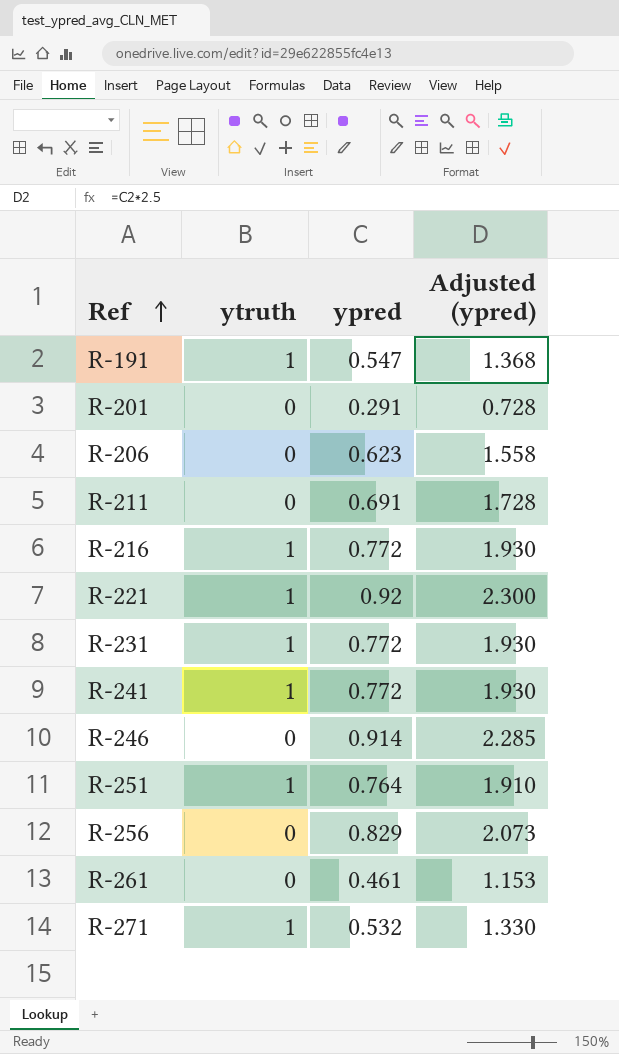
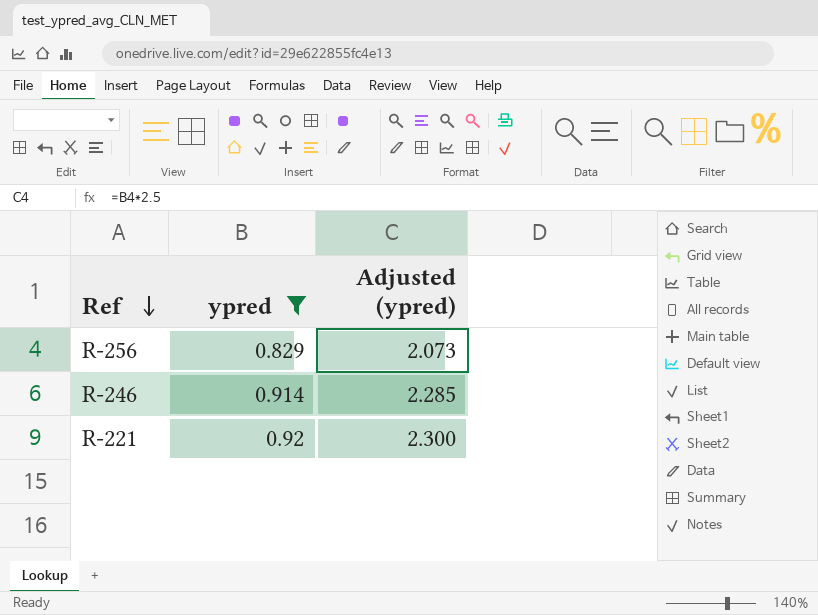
filter: none -> ypred >= 0.829
row order: Ref ascending -> Ref descending
column ytruth | position: 2 -> none

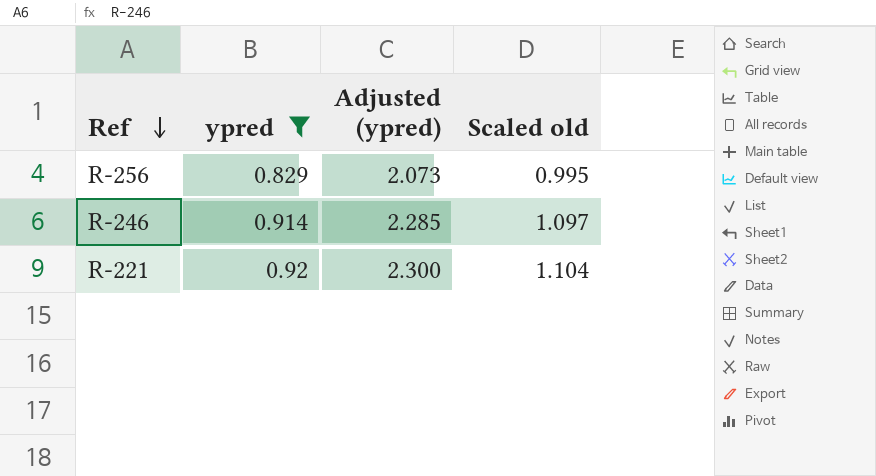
column Scaled old | formula: none -> [ypred] * 1.2

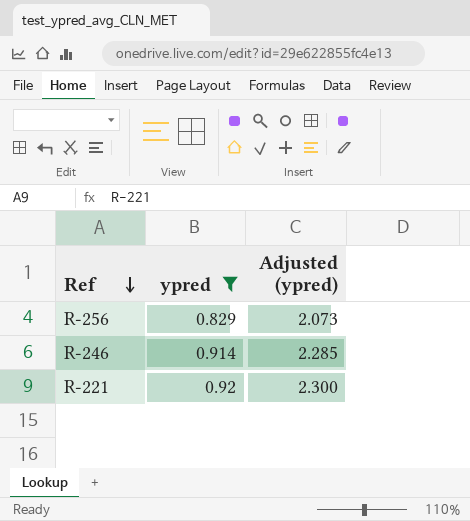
column Scaled old | formula: [ypred] * 1.2 -> none

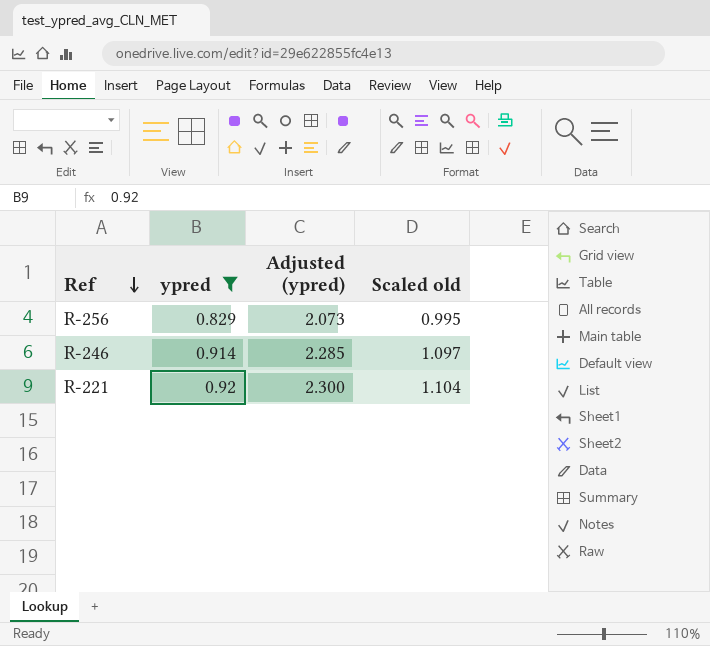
column Scaled old | formula: none -> [ypred] * 1.2

